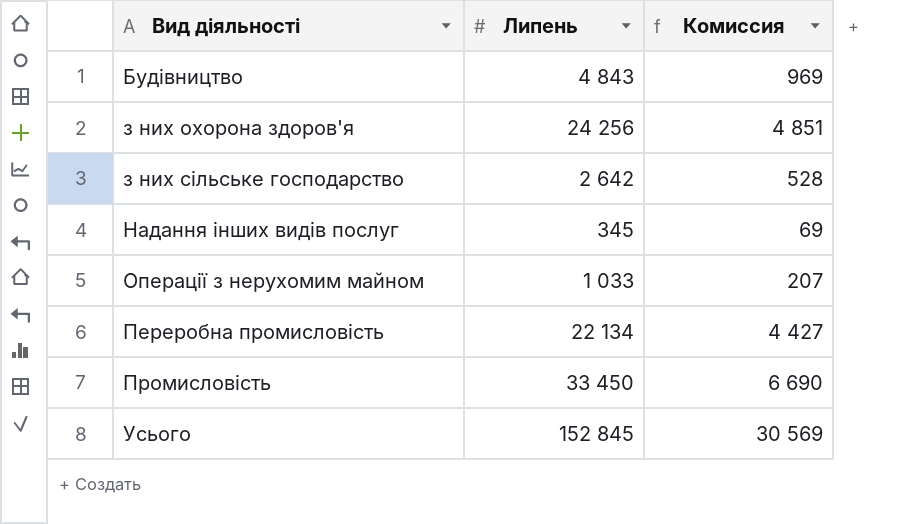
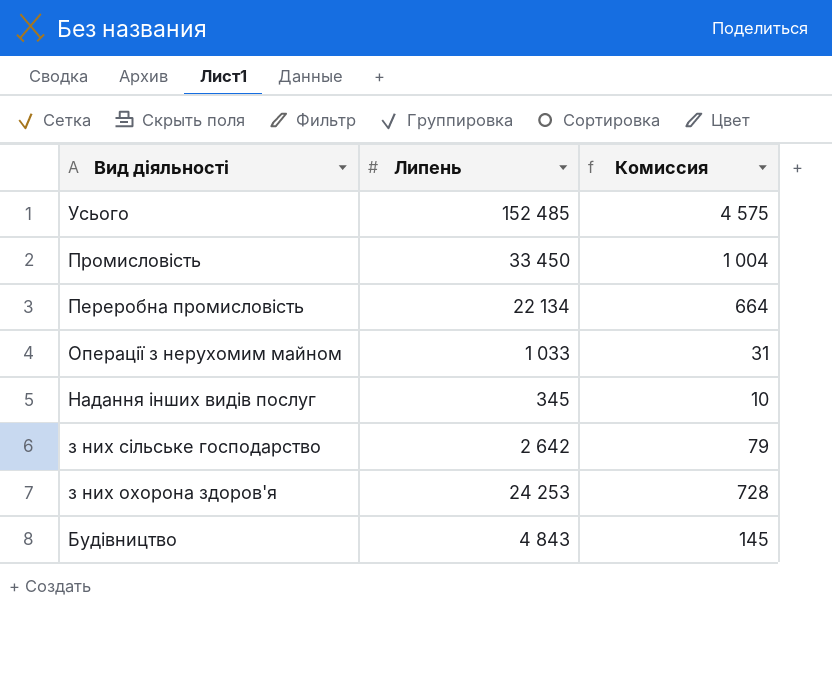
row order: Вид діяльності ascending -> Вид діяльності descending
column Комиссия | formula: [Липень] * 0,2 -> [Липень] * 0,03
Усього | Липень: 152 845 -> 152 485
з них охорона здоров'я | Липень: 24 256 -> 24 253

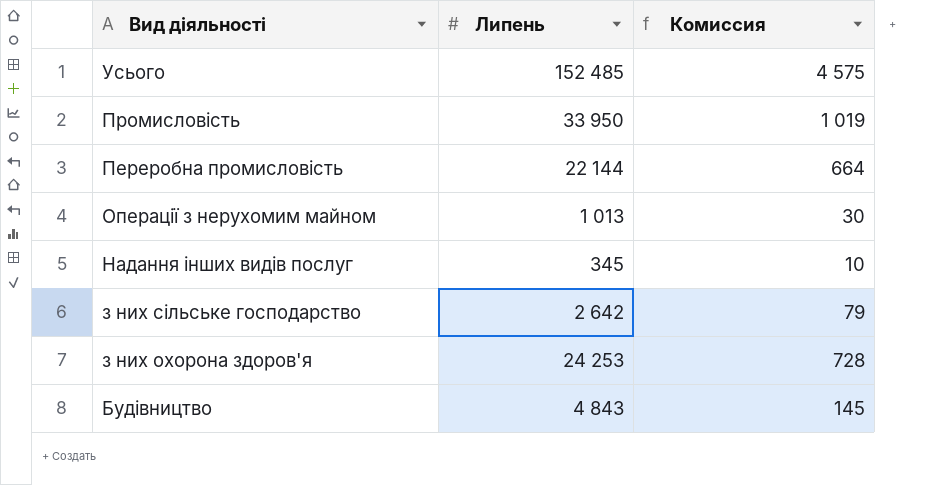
Промисловість | Липень: 33 450 -> 33 950
Промисловість | Комиссия: 1 004 -> 1 019
Переробна промисловість | Липень: 22 134 -> 22 144
Операції з нерухомим майном | Липень: 1 033 -> 1 013
Операції з нерухомим майном | Комиссия: 31 -> 30

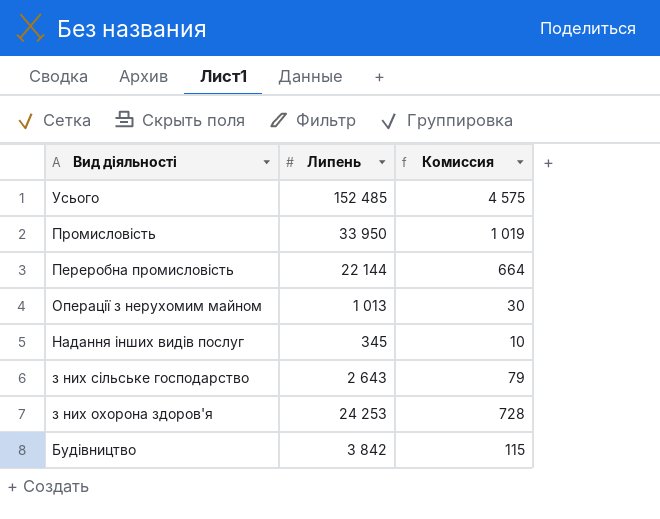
з них сільське господарство | Липень: 2 642 -> 2 643
Будівництво | Липень: 4 843 -> 3 842
Будівництво | Комиссия: 145 -> 115

